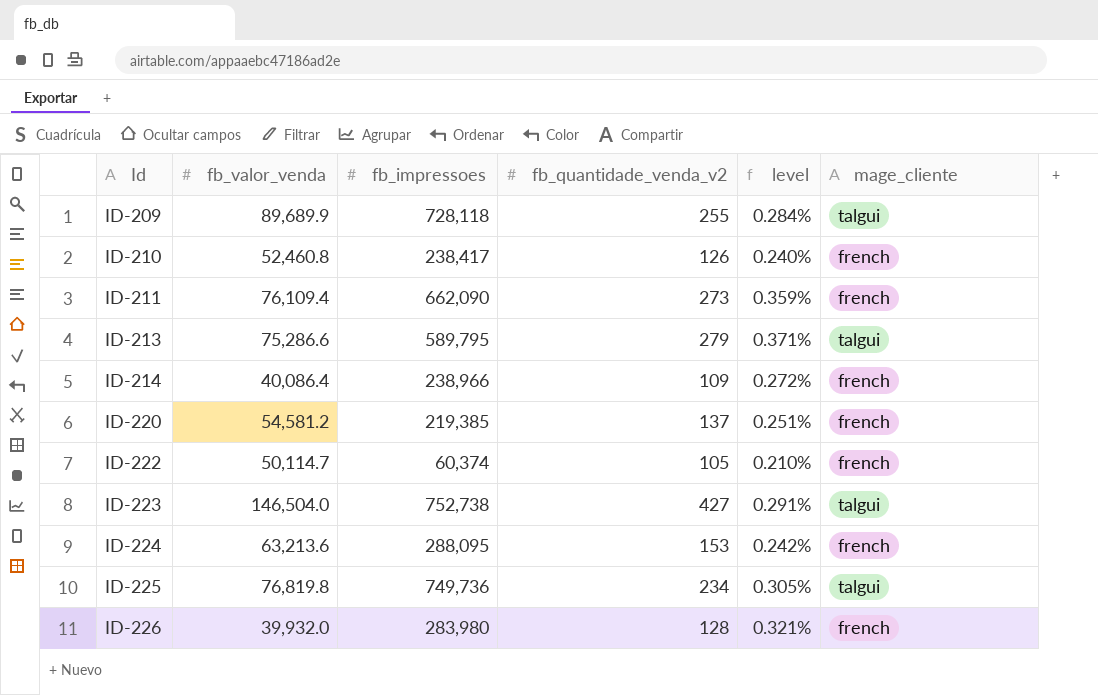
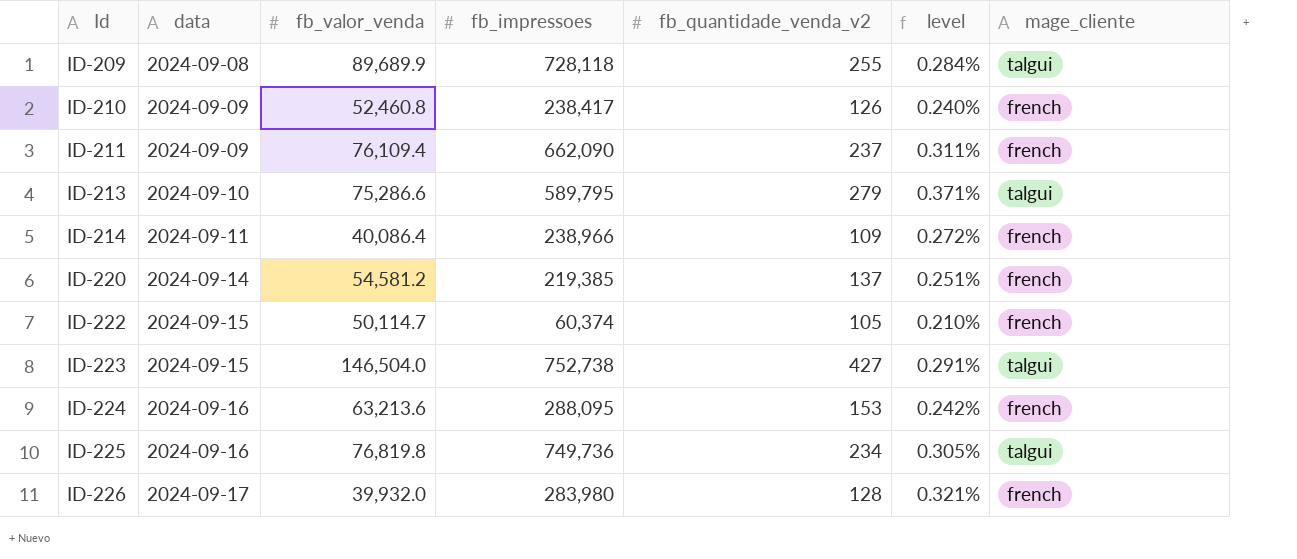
column data | position: none -> 2
ID-211 | fb_quantidade_venda_v2: 273 -> 237
ID-211 | level: 0.359% -> 0.311%

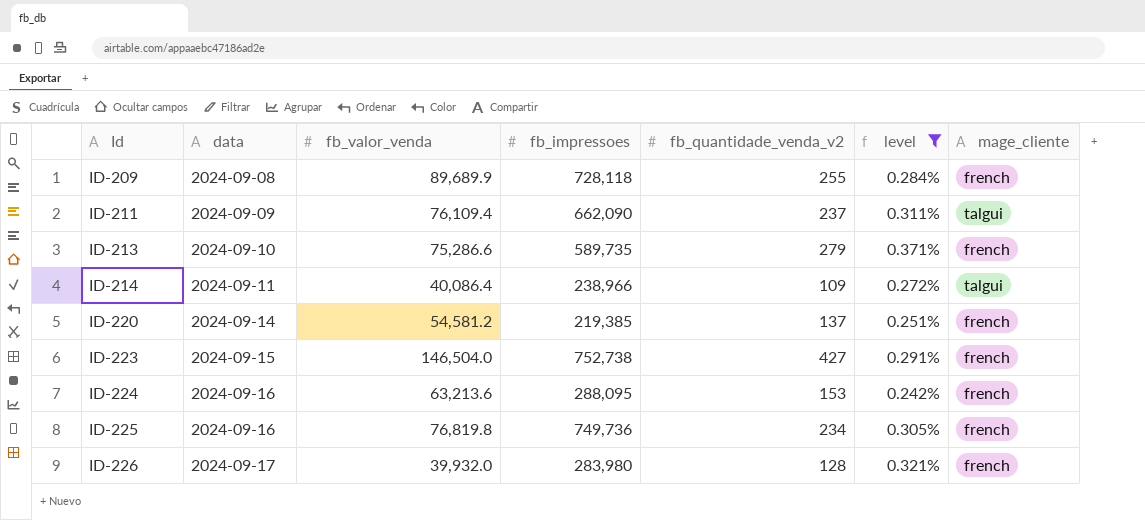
filter: none -> level >= 0.242%
ID-209 | mage_cliente: talgui -> french
ID-211 | mage_cliente: french -> talgui
ID-213 | fb_impressoes: 589,795 -> 589,735
ID-213 | mage_cliente: talgui -> french
ID-214 | mage_cliente: french -> talgui
ID-223 | mage_cliente: talgui -> french
ID-225 | mage_cliente: talgui -> french

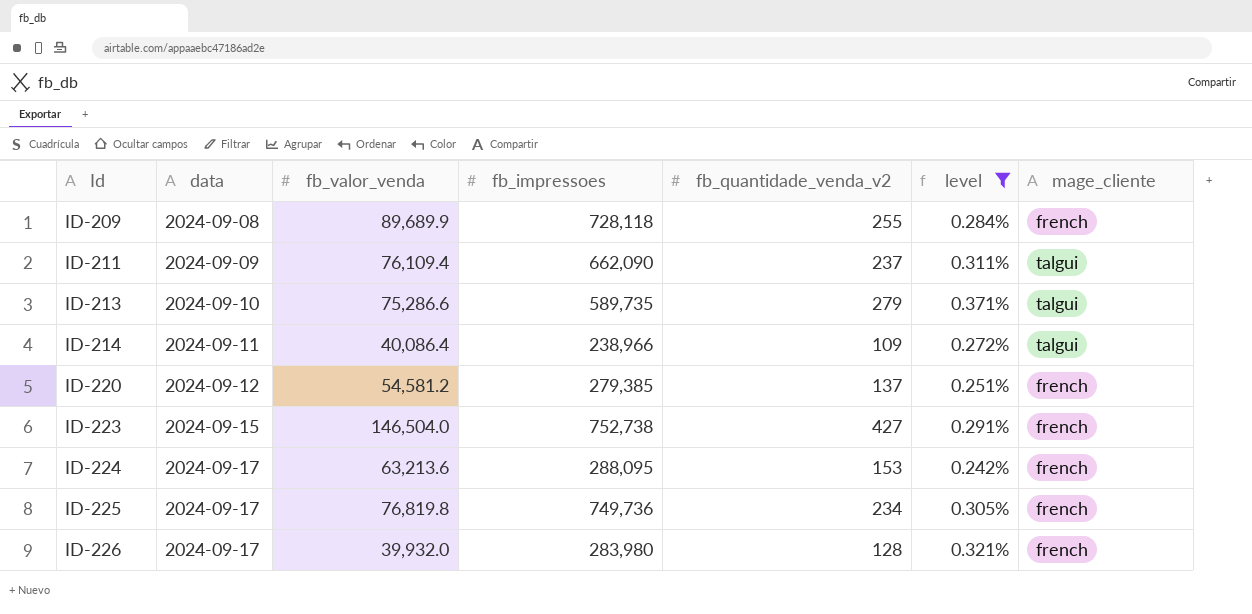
ID-213 | mage_cliente: french -> talgui
ID-220 | data: 2024-09-14 -> 2024-09-12
ID-220 | fb_impressoes: 219,385 -> 279,385
ID-224 | data: 2024-09-16 -> 2024-09-17
ID-225 | data: 2024-09-16 -> 2024-09-17

